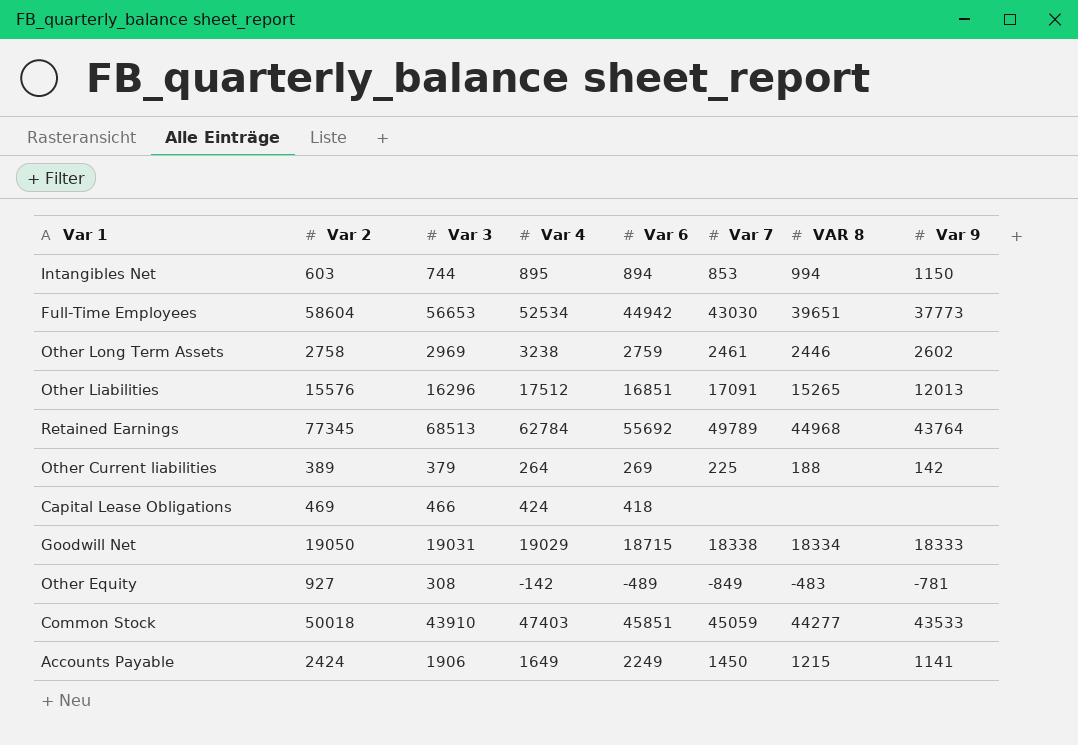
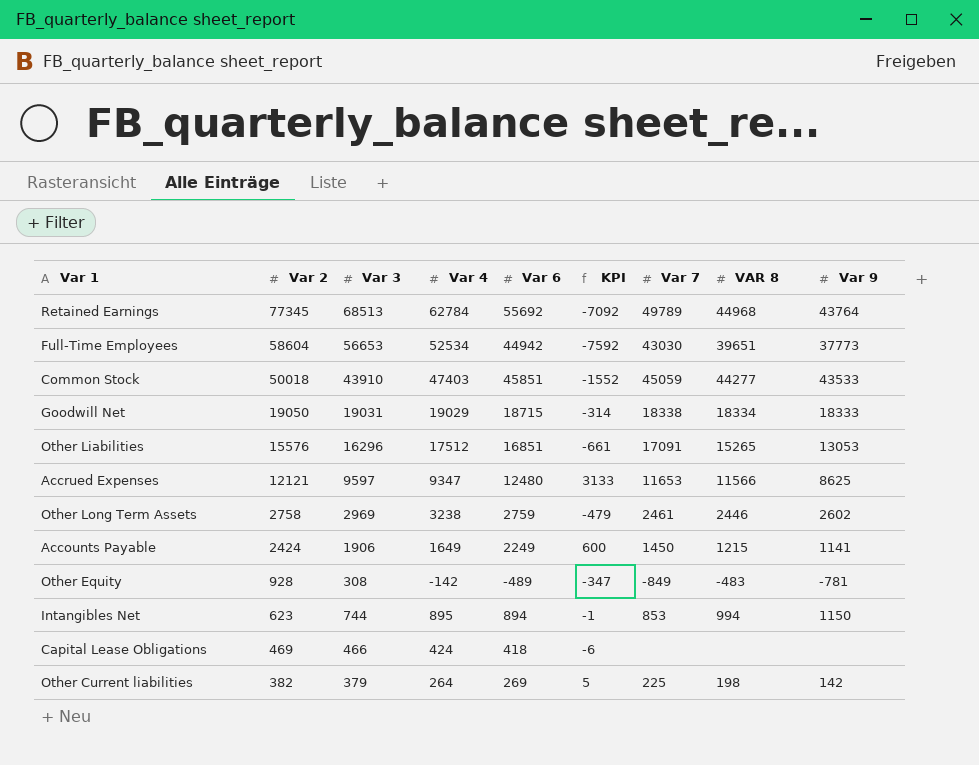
row order: none -> Var 2 descending
column KPI | formula: none -> [Var 6] - [Var 4]
Other Liabilities | Var 9: 12013 -> 13053
row Accrued Expenses: none -> 12121 | 9597 | 9347 | 12480 | 3133 | 11653 | 11566 | 8625
Other Equity | Var 2: 927 -> 928
Intangibles Net | Var 2: 603 -> 623
Other Current liabilities | Var 2: 389 -> 382
Other Current liabilities | VAR 8: 188 -> 198

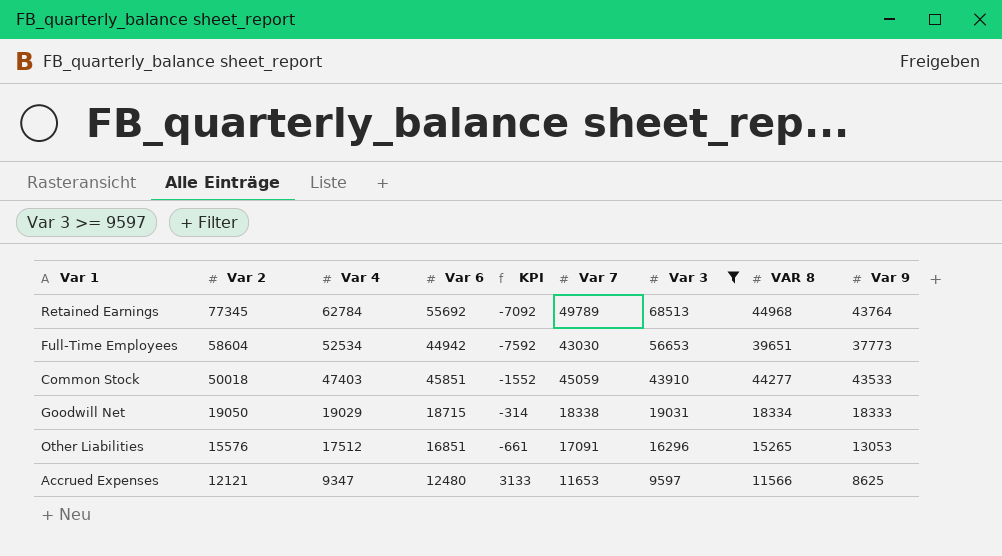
filter: none -> Var 3 >= 9597
column Var 3 | position: 3 -> 7

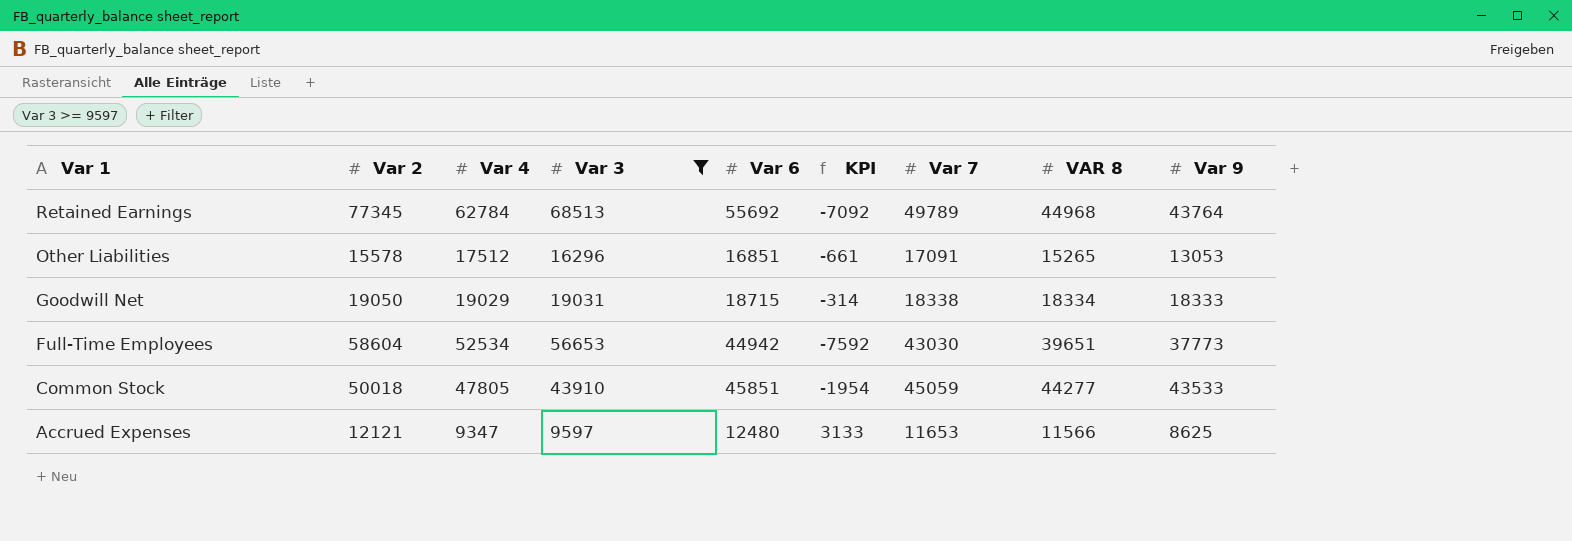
row order: Var 2 descending -> Var 1 descending
column Var 3 | position: 7 -> 4
Other Liabilities | Var 2: 15576 -> 15578
Common Stock | Var 4: 47403 -> 47805
Common Stock | KPI: -1552 -> -1954

